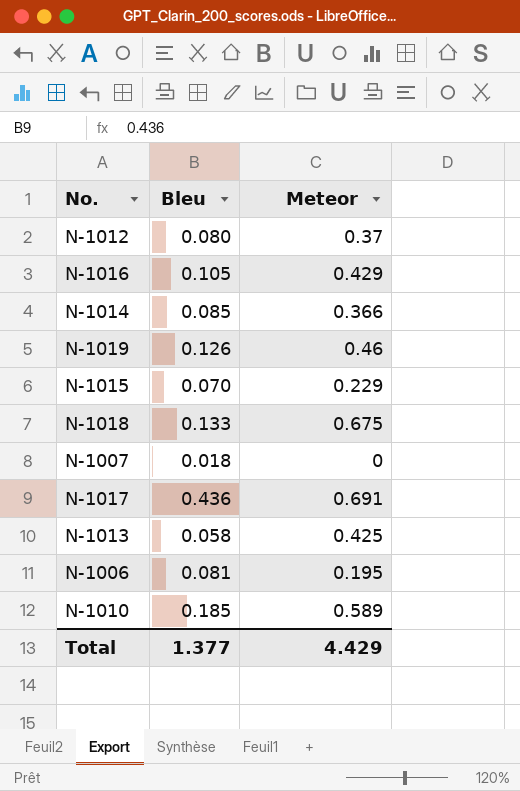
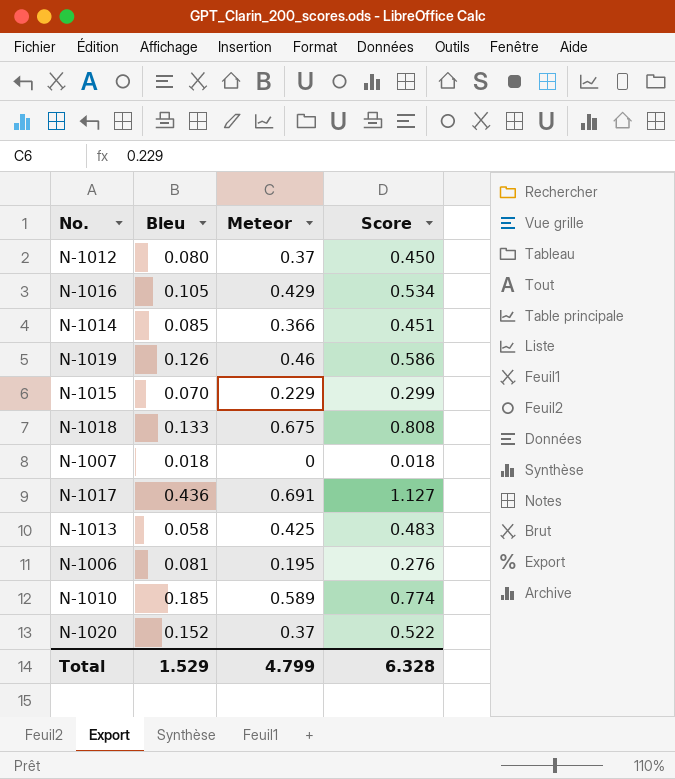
column Score | formula: none -> [Bleu] + [Meteor]
row N-1020: none -> 0.152 | 0.37 | 0.522
Total | Bleu: 1.377 -> 1.529
Total | Meteor: 4.429 -> 4.799

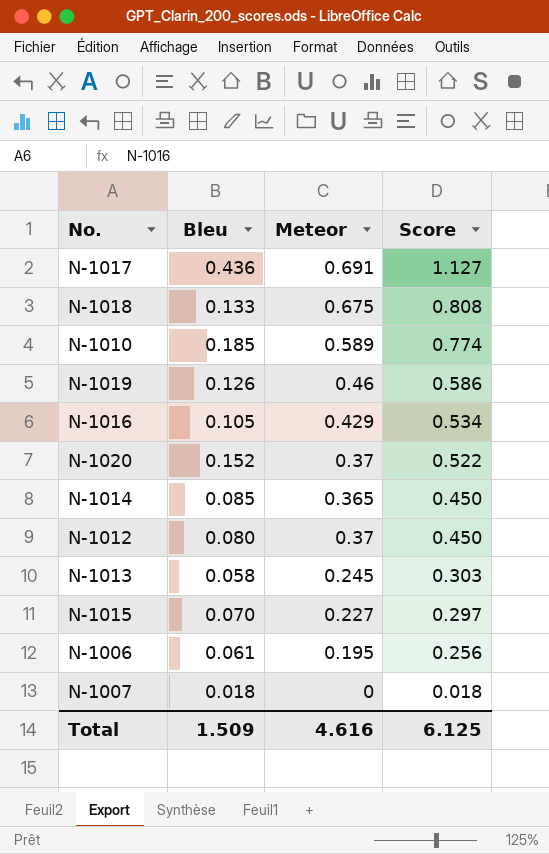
row order: none -> Score descending
N-1014 | Meteor: 0.366 -> 0.365
N-1014 | Score: 0.451 -> 0.450
N-1013 | Meteor: 0.425 -> 0.245
N-1013 | Score: 0.483 -> 0.303
N-1015 | Meteor: 0.229 -> 0.227
N-1015 | Score: 0.299 -> 0.297
N-1006 | Bleu: 0.081 -> 0.061
N-1006 | Score: 0.276 -> 0.256
Total | Bleu: 1.529 -> 1.509
Total | Meteor: 4.799 -> 4.616
Total | Score: 6.328 -> 6.125

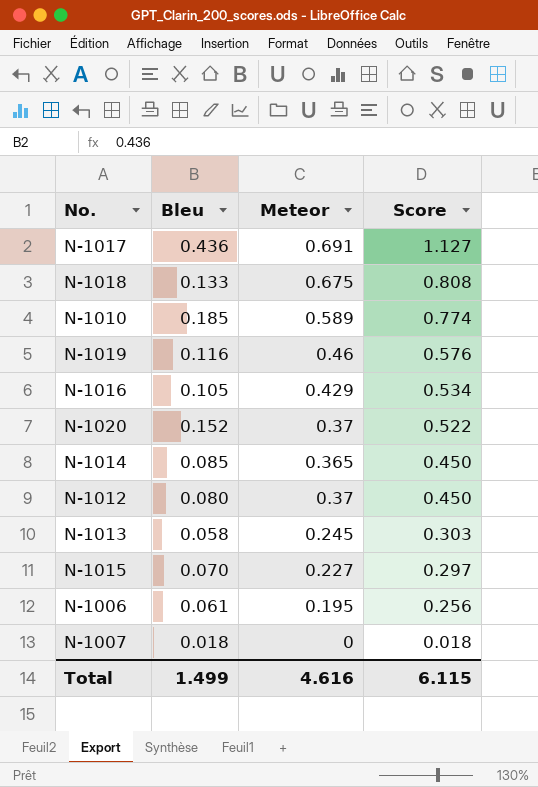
N-1019 | Bleu: 0.126 -> 0.116
N-1019 | Score: 0.586 -> 0.576
Total | Bleu: 1.509 -> 1.499
Total | Score: 6.125 -> 6.115

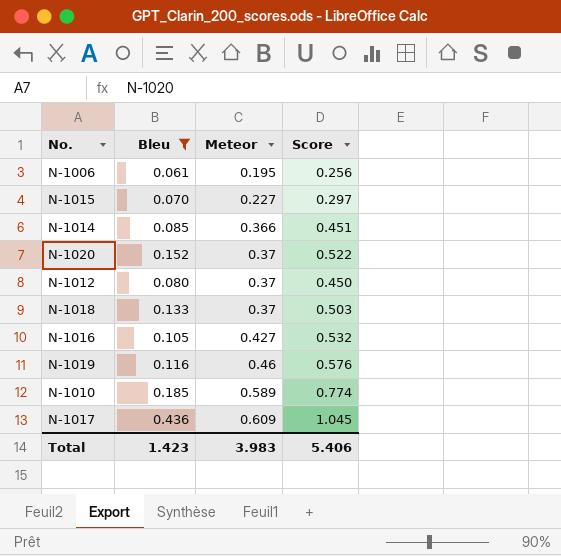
filter: none -> Bleu >= 0.061
row order: Score descending -> Meteor ascending
N-1014 | Meteor: 0.365 -> 0.366
N-1014 | Score: 0.450 -> 0.451
N-1018 | Meteor: 0.675 -> 0.37
N-1018 | Score: 0.808 -> 0.503
N-1016 | Meteor: 0.429 -> 0.427
N-1016 | Score: 0.534 -> 0.532
N-1017 | Meteor: 0.691 -> 0.609
N-1017 | Score: 1.127 -> 1.045
Total | Bleu: 1.499 -> 1.423
Total | Meteor: 4.616 -> 3.983
Total | Score: 6.115 -> 5.406

